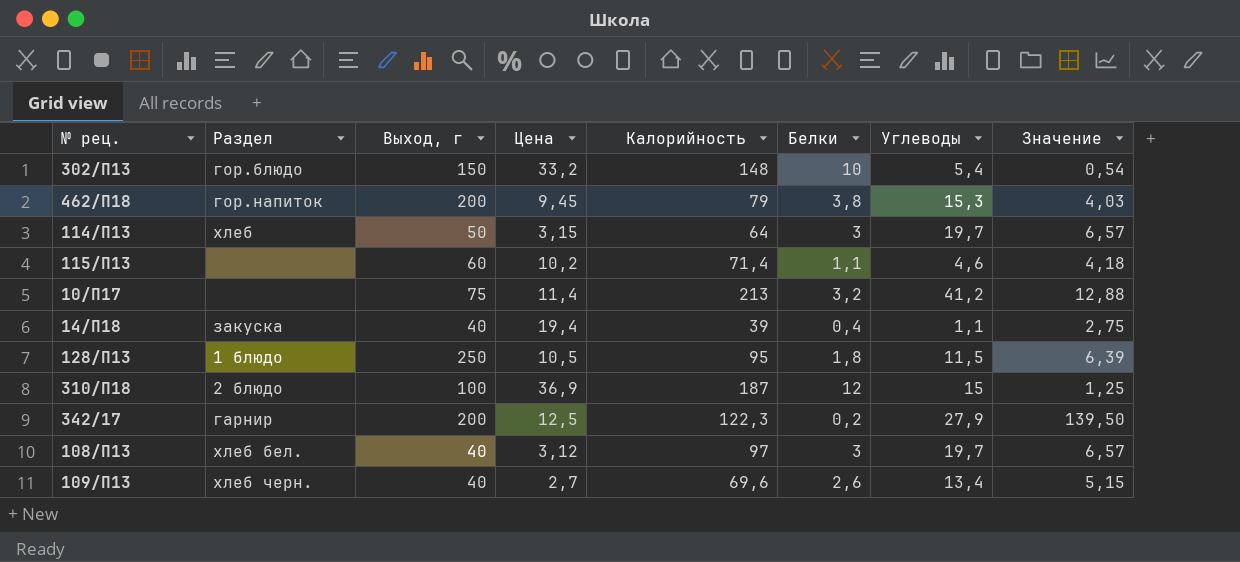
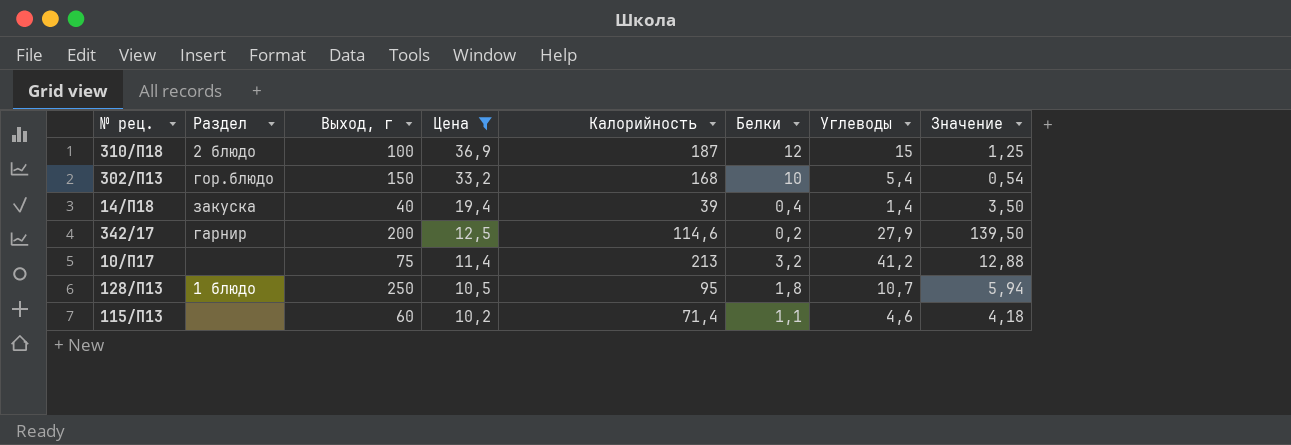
filter: none -> Цена >= 10,2
row order: none -> Цена descending
302/П13 | Калорийность: 148 -> 168
14/П18 | Углеводы: 1,1 -> 1,4
14/П18 | Значение: 2,75 -> 3,50
342/17 | Калорийность: 122,3 -> 114,6
128/П13 | Углеводы: 11,5 -> 10,7
128/П13 | Значение: 6,39 -> 5,94

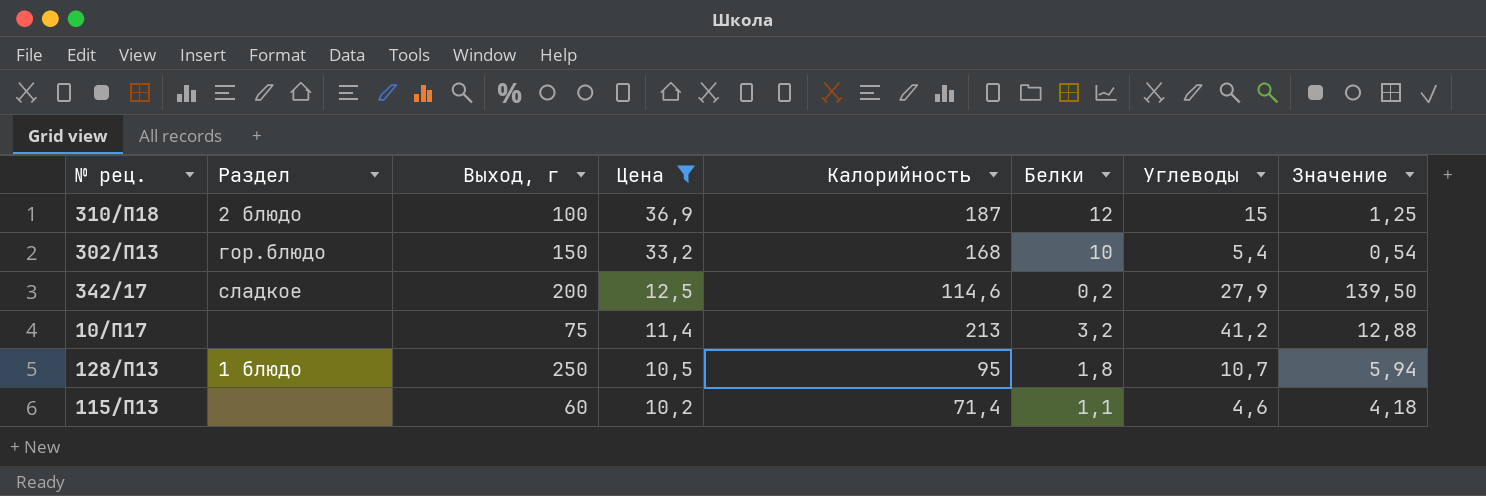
row 14/П18: закуска | 40 | 19,4 | 39 | 0,4 | 1,4 | 3,50 -> none
342/17 | Раздел: гарнир -> сладкое

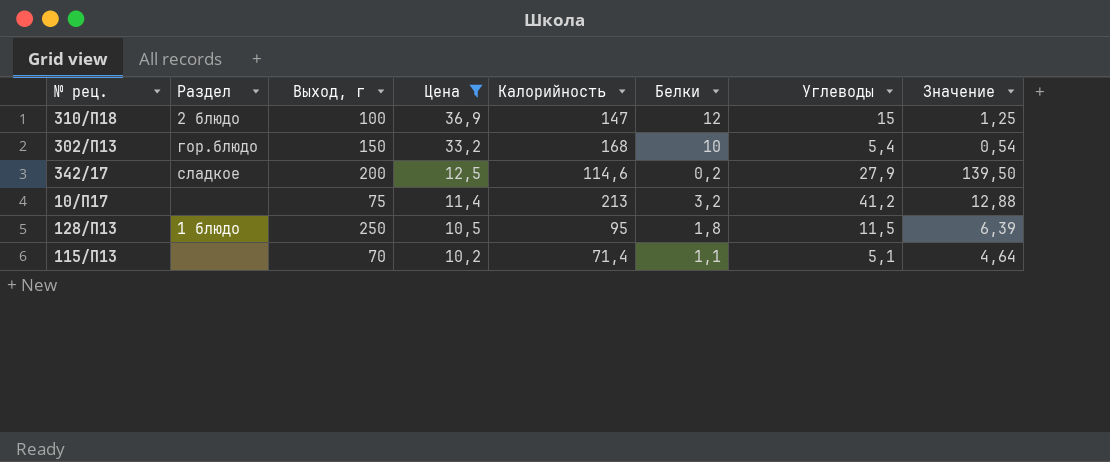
310/П18 | Калорийность: 187 -> 147
128/П13 | Углеводы: 10,7 -> 11,5
128/П13 | Значение: 5,94 -> 6,39
115/П13 | Выход, г: 60 -> 70
115/П13 | Углеводы: 4,6 -> 5,1
115/П13 | Значение: 4,18 -> 4,64

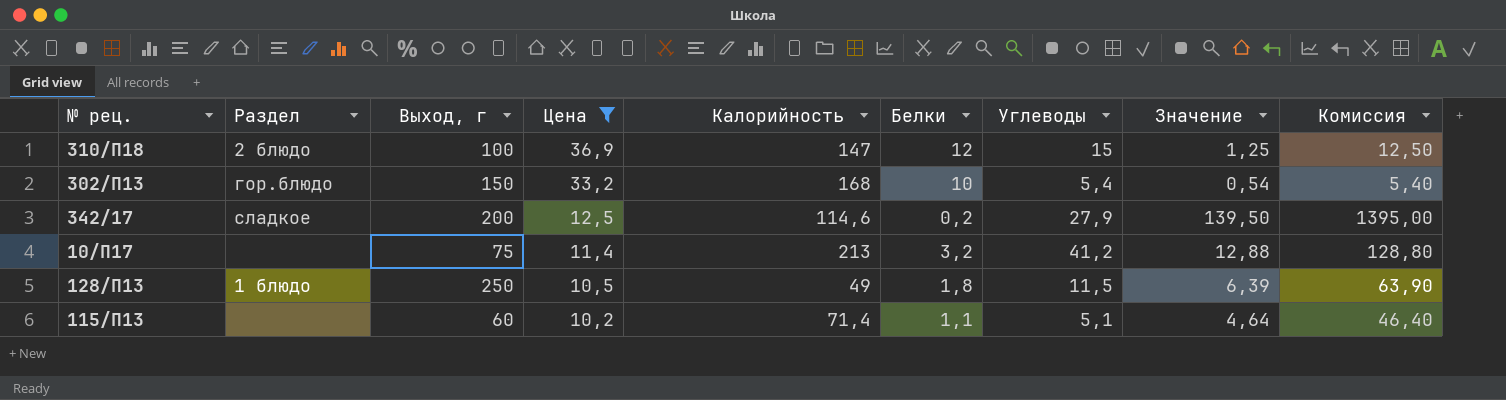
column Комиссия | formula: none -> [Значение] * 10
128/П13 | Калорийность: 95 -> 49
115/П13 | Выход, г: 70 -> 60

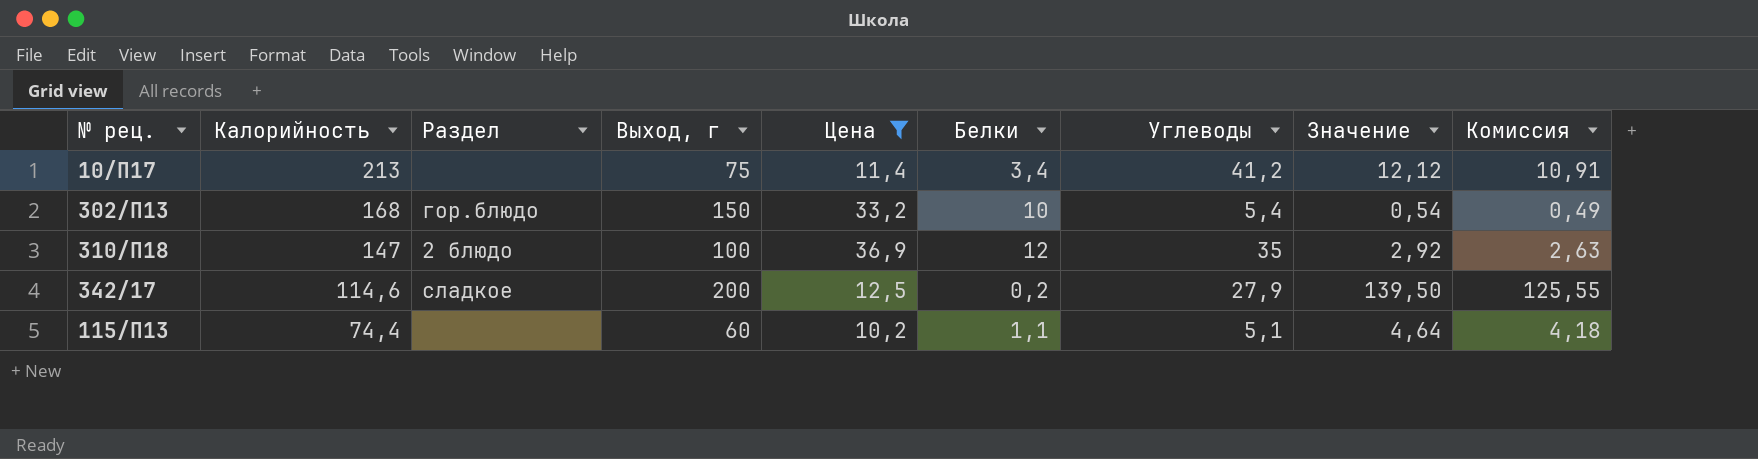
row order: Цена descending -> Калорийность descending
column Калорийность | position: 5 -> 2
column Комиссия | formula: [Значение] * 10 -> [Значение] * 0,9
row 128/П13: 1 блюдо | 250 | 10,5 | 49 | 1,8 | 11,5 | 6,39 | 63,90 -> none
10/П17 | Белки: 3,2 -> 3,4
10/П17 | Значение: 12,88 -> 12,12
310/П18 | Углеводы: 15 -> 35
310/П18 | Значение: 1,25 -> 2,92
115/П13 | Калорийность: 71,4 -> 74,4

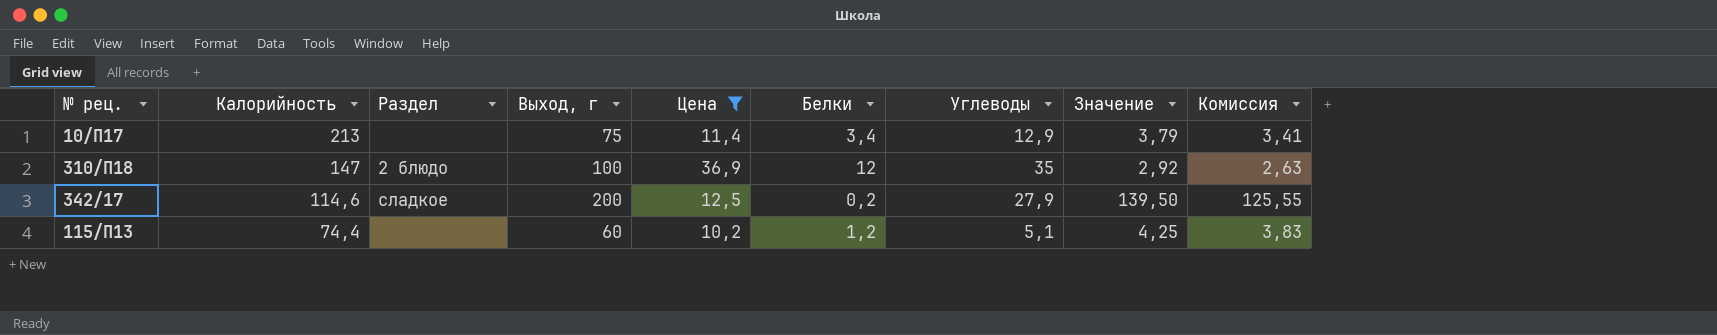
row 302/П13: 168 | гор.блюдо | 150 | 33,2 | 10 | 5,4 | 0,54 | 0,49 -> none
10/П17 | Углеводы: 41,2 -> 12,9
10/П17 | Значение: 12,12 -> 3,79
10/П17 | Комиссия: 10,91 -> 3,41
115/П13 | Белки: 1,1 -> 1,2
115/П13 | Значение: 4,64 -> 4,25
115/П13 | Комиссия: 4,18 -> 3,83

